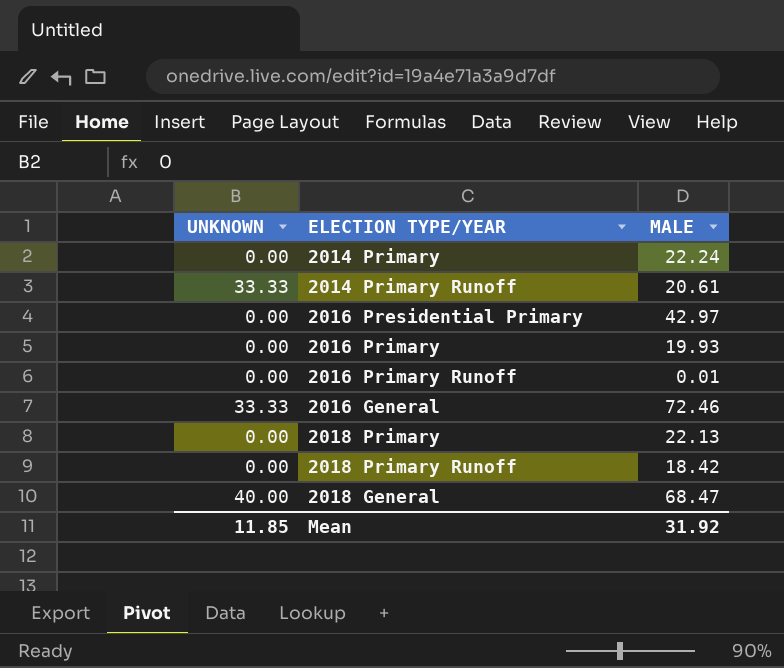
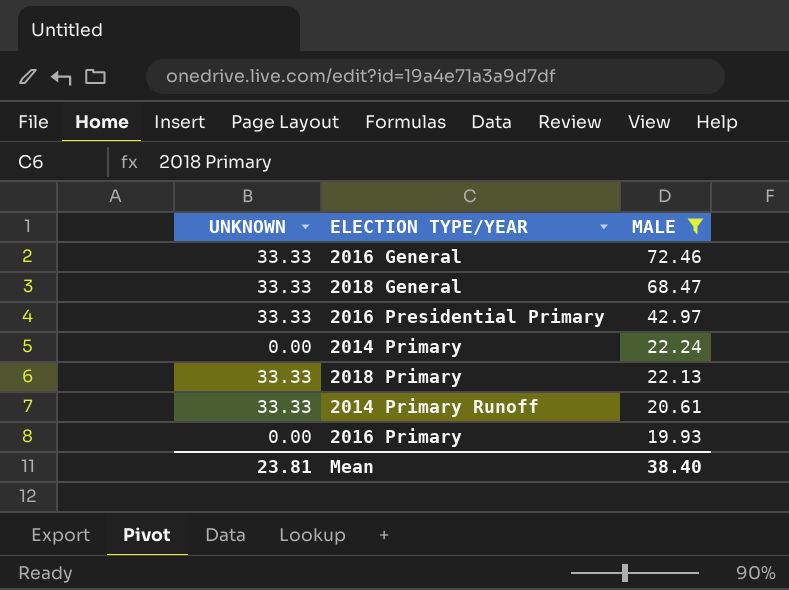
filter: none -> MALE >= 19.93
row order: none -> MALE descending
2018 General | UNKNOWN: 40.00 -> 33.33
2016 Presidential Primary | UNKNOWN: 0.00 -> 33.33
2018 Primary | UNKNOWN: 0.00 -> 33.33
Mean | UNKNOWN: 11.85 -> 23.81
Mean | MALE: 31.92 -> 38.40

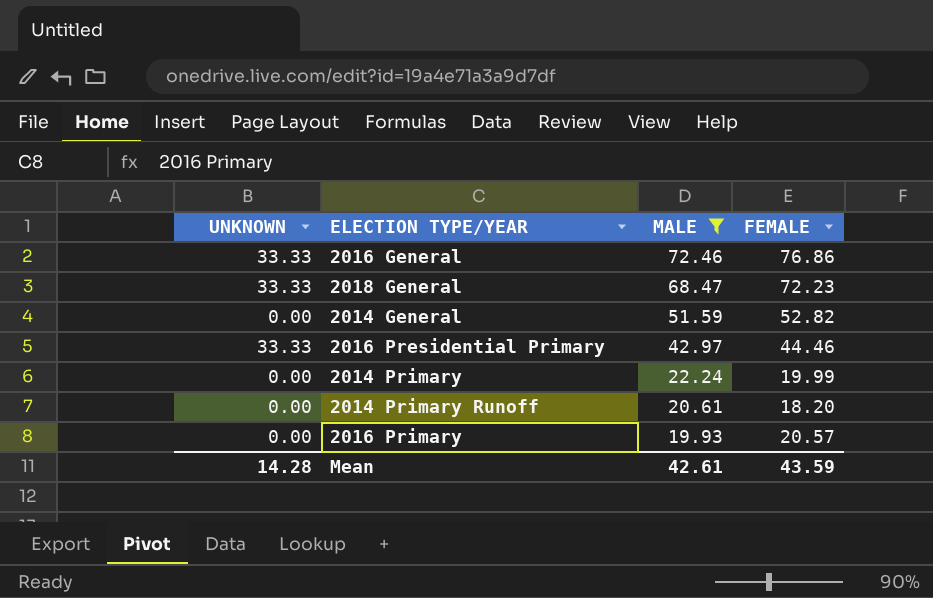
column FEMALE | position: none -> 4
row 2018 Primary: 33.33 | 22.13 -> none
row 2014 General: none -> 0.00 | 51.59 | 52.82
2014 Primary Runoff | UNKNOWN: 33.33 -> 0.00
Mean | UNKNOWN: 23.81 -> 14.28
Mean | MALE: 38.40 -> 42.61

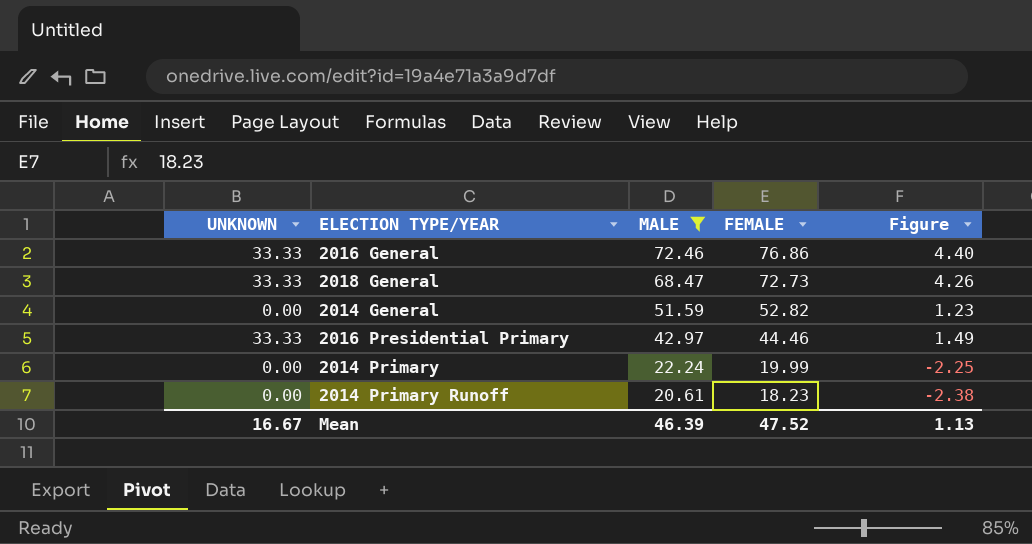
column Figure | formula: none -> [FEMALE] - [MALE]
row 2016 Primary: 0.00 | 19.93 | 20.57 -> none
2018 General | FEMALE: 72.23 -> 72.73
2014 Primary Runoff | FEMALE: 18.20 -> 18.23
Mean | UNKNOWN: 14.28 -> 16.67
Mean | MALE: 42.61 -> 46.39
Mean | FEMALE: 43.59 -> 47.52

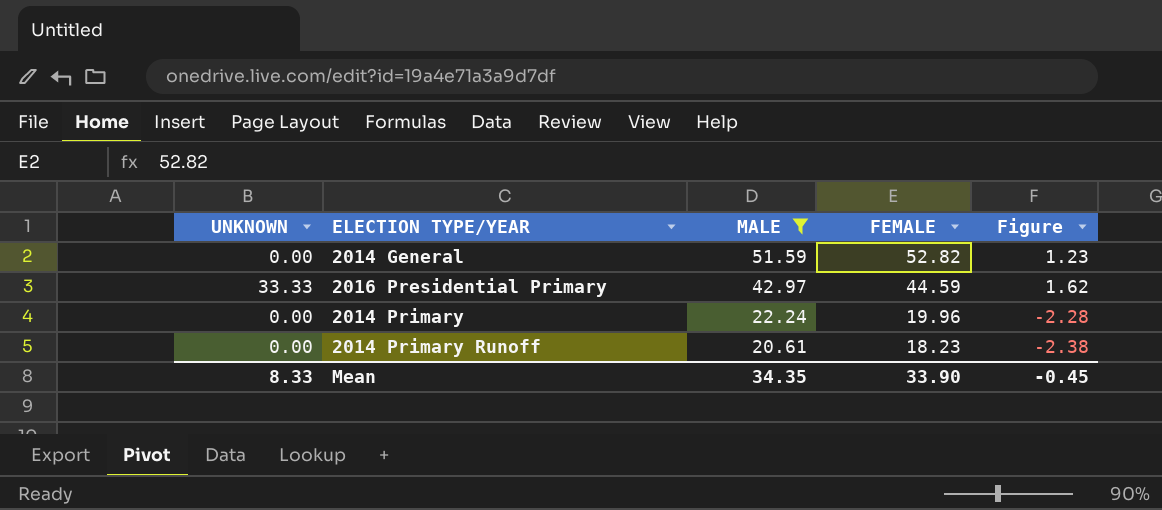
row 2016 General: 33.33 | 72.46 | 76.86 | 4.40 -> none
row 2018 General: 33.33 | 68.47 | 72.73 | 4.26 -> none
2016 Presidential Primary | FEMALE: 44.46 -> 44.59
2016 Presidential Primary | Figure: 1.49 -> 1.62
2014 Primary | FEMALE: 19.99 -> 19.96
2014 Primary | Figure: -2.25 -> -2.28
Mean | UNKNOWN: 16.67 -> 8.33
Mean | MALE: 46.39 -> 34.35
Mean | FEMALE: 47.52 -> 33.90
Mean | Figure: 1.13 -> -0.45

